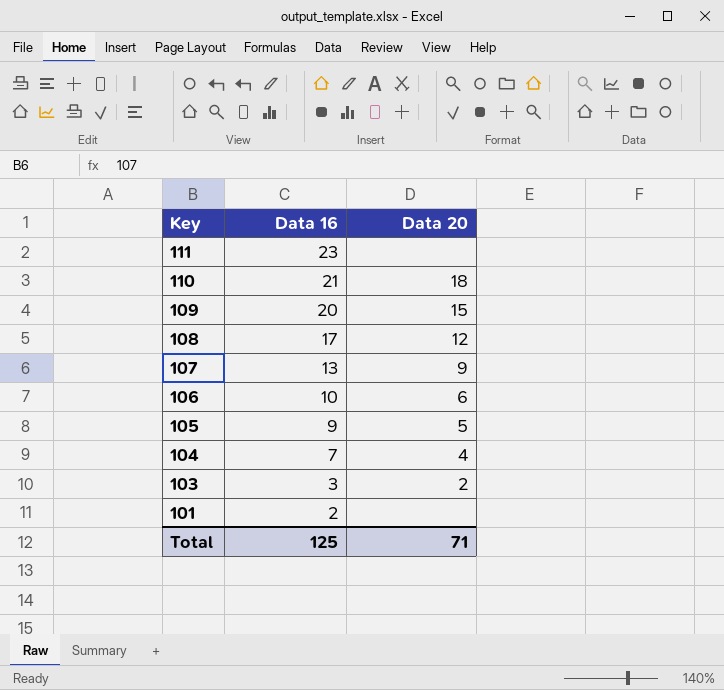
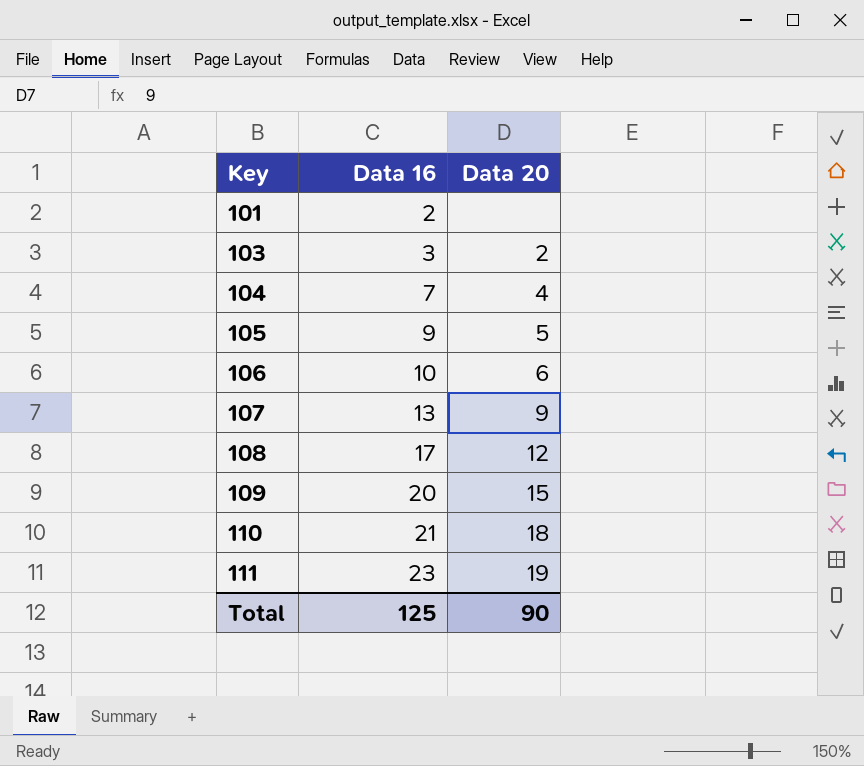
row order: Key descending -> Key ascending
111 | Data 20: none -> 19
Total | Data 20: 71 -> 90

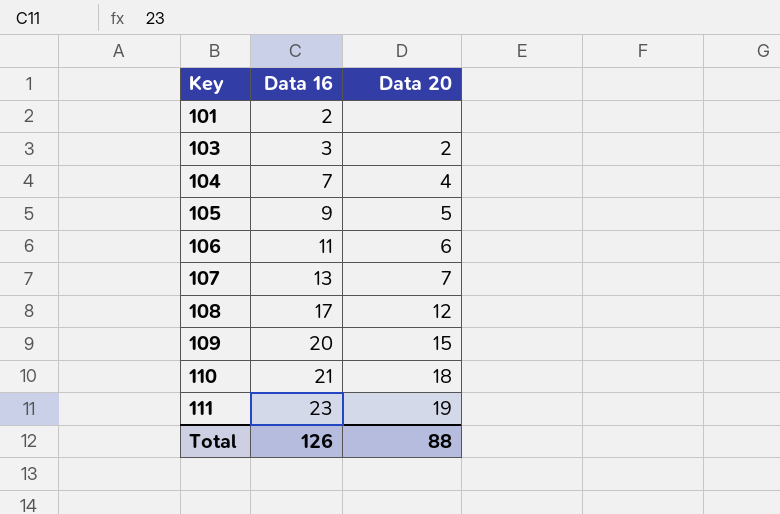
106 | Data 16: 10 -> 11
107 | Data 20: 9 -> 7
Total | Data 16: 125 -> 126
Total | Data 20: 90 -> 88

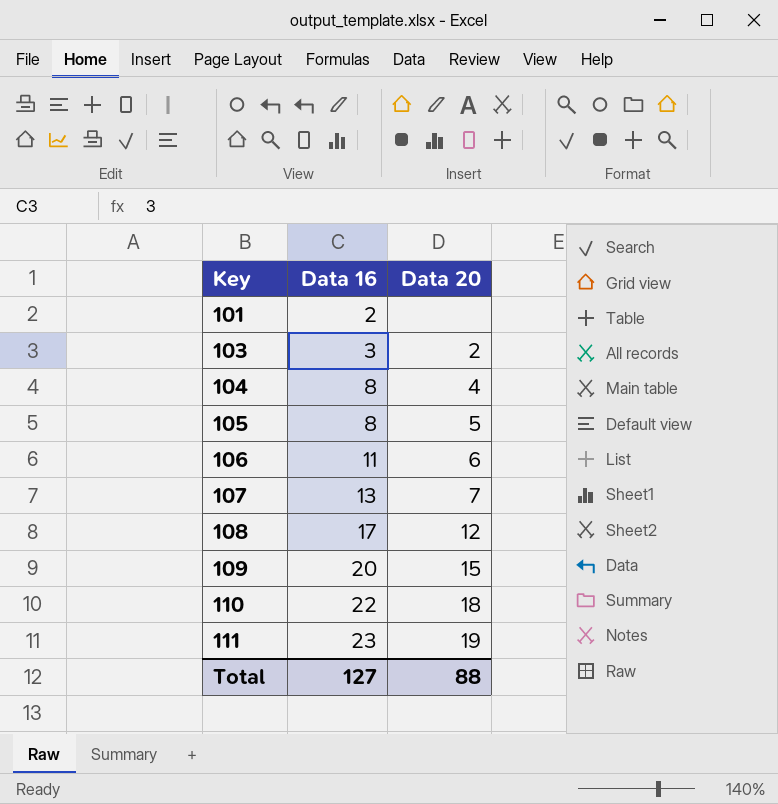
104 | Data 16: 7 -> 8
105 | Data 16: 9 -> 8
110 | Data 16: 21 -> 22
Total | Data 16: 126 -> 127

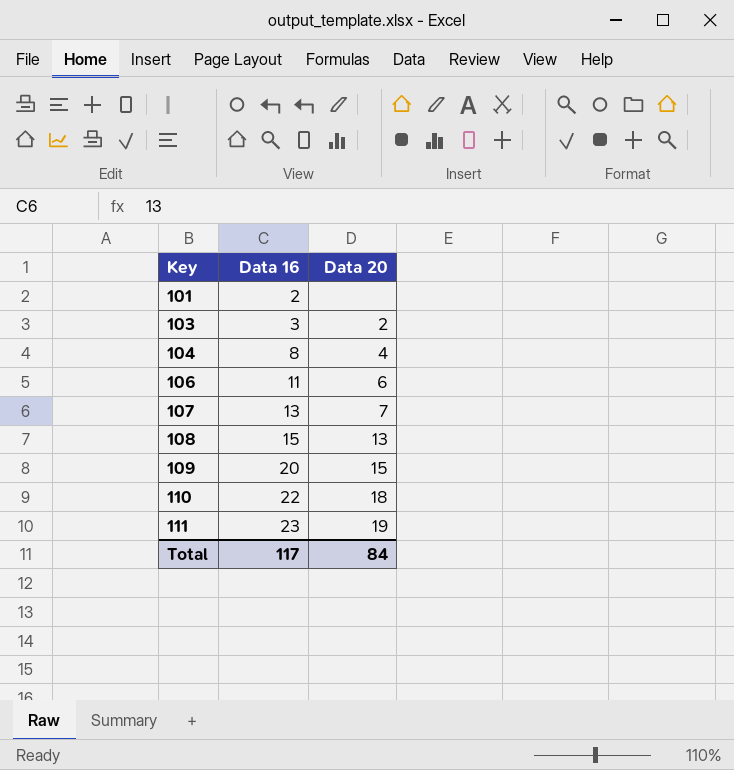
row 105: 8 | 5 -> none
108 | Data 16: 17 -> 15
108 | Data 20: 12 -> 13
Total | Data 16: 127 -> 117
Total | Data 20: 88 -> 84

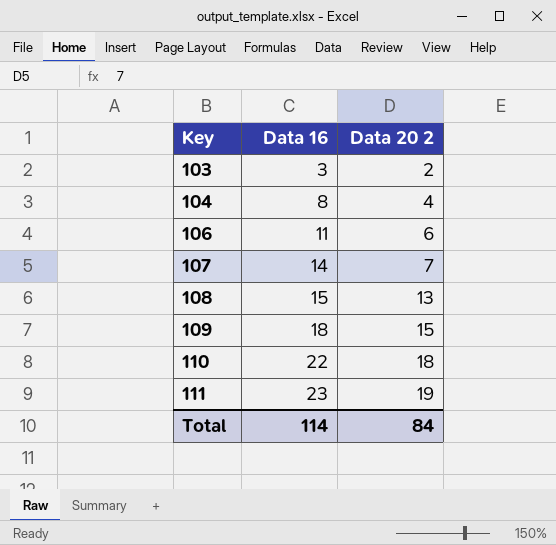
column name: Data 20 -> Data 20 2
row 101: 2 | none -> none
107 | Data 16: 13 -> 14
109 | Data 16: 20 -> 18
Total | Data 16: 117 -> 114

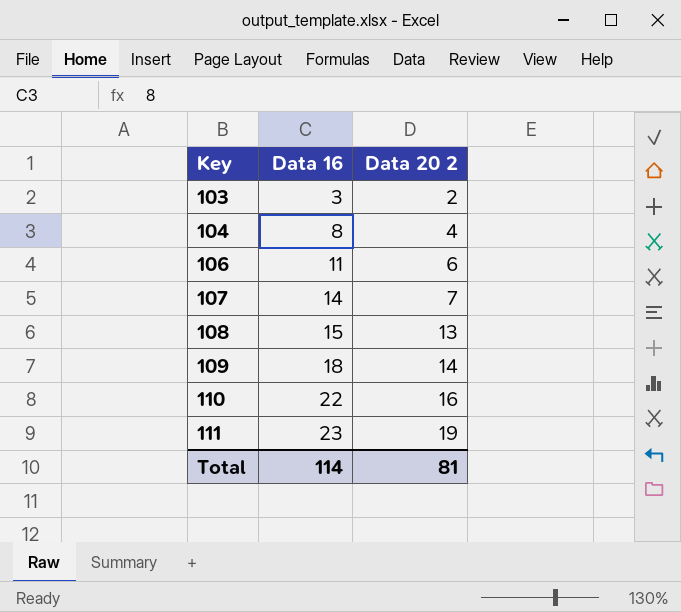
109 | Data 20 2: 15 -> 14
110 | Data 20 2: 18 -> 16
Total | Data 20 2: 84 -> 81

